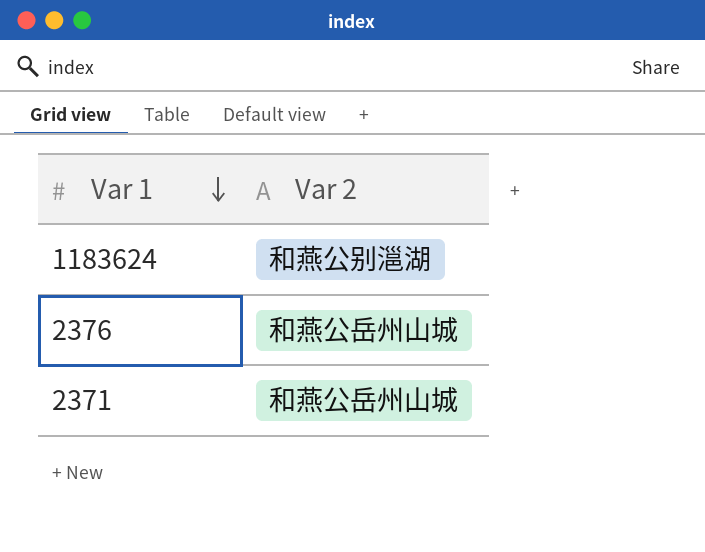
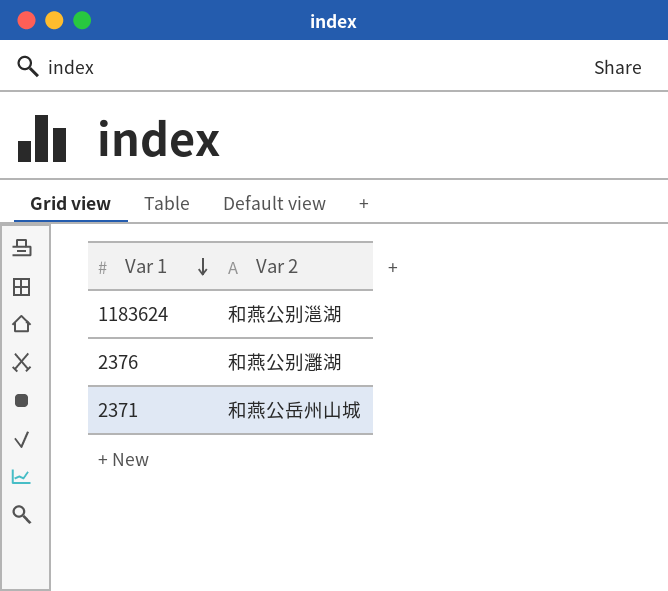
2376 | Var 2: 和燕公岳州山城 -> 和燕公别灉湖

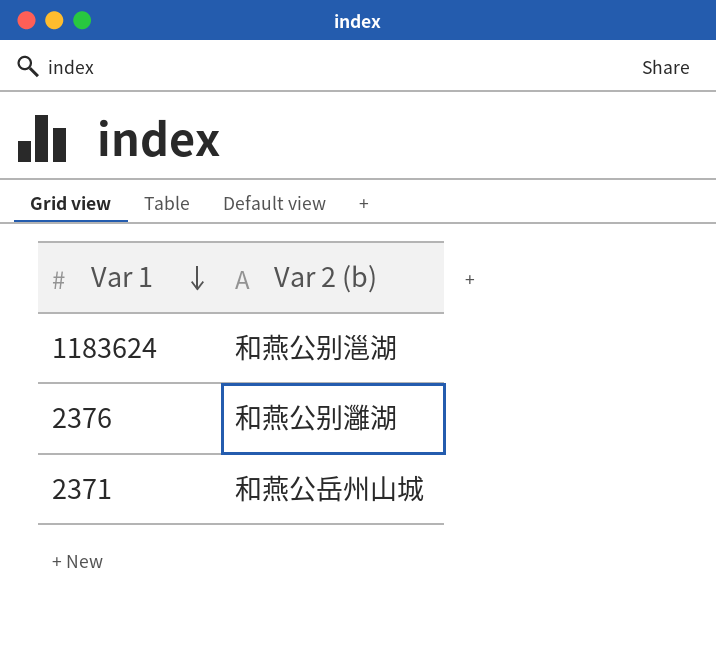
column name: Var 2 -> Var 2 (b)

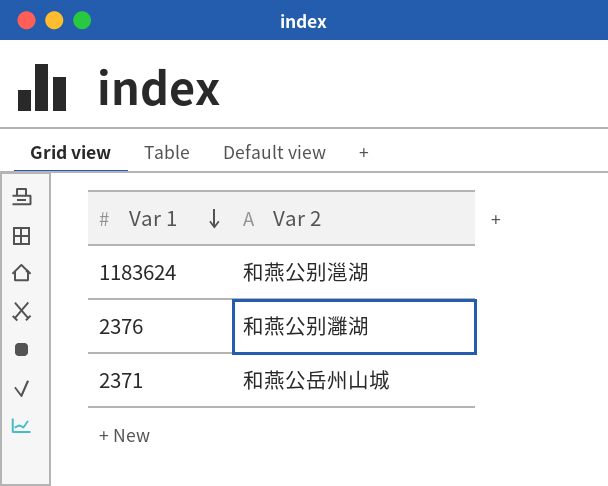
column name: Var 2 (b) -> Var 2

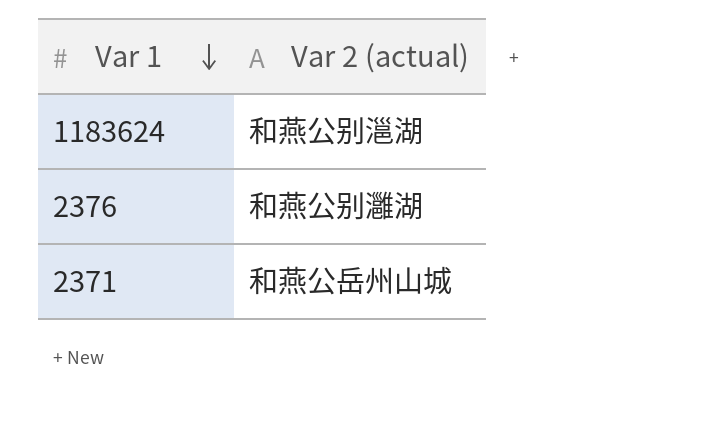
column name: Var 2 -> Var 2 (actual)

